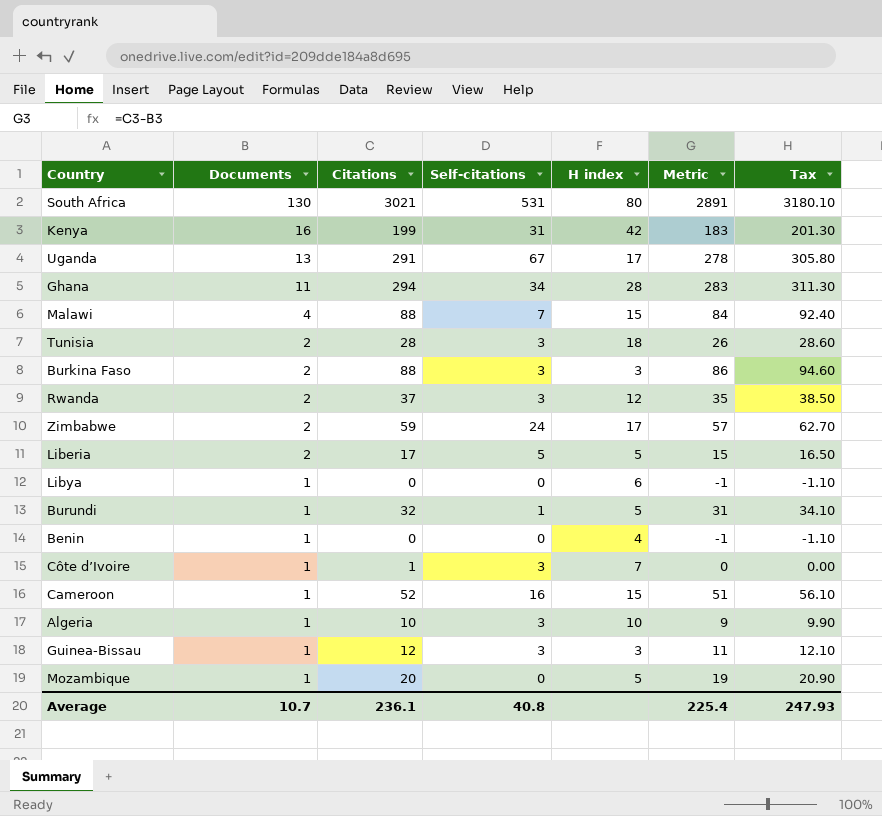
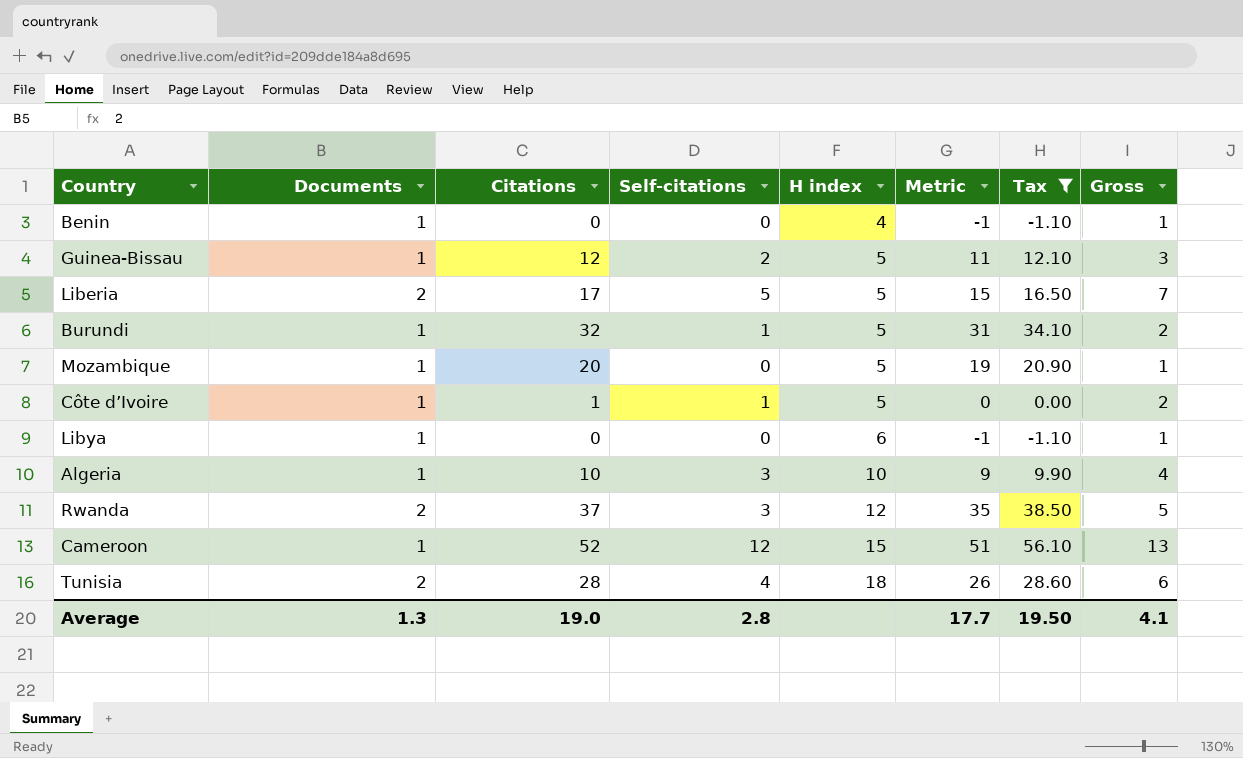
filter: none -> Tax <= 56.10
row order: Documents descending -> H index ascending
column Gross | formula: none -> [Documents] + [Self-citations]
Guinea-Bissau | Self-citations: 3 -> 2
Guinea-Bissau | H index: 3 -> 5
Côte d’Ivoire | Self-citations: 3 -> 1
Côte d’Ivoire | H index: 7 -> 5
Cameroon | Self-citations: 16 -> 12
Tunisia | Self-citations: 3 -> 4
Average | Documents: 10.7 -> 1.3
Average | Citations: 236.1 -> 19.0
Average | Self-citations: 40.8 -> 2.8
Average | Metric: 225.4 -> 17.7
Average | Tax: 247.93 -> 19.50

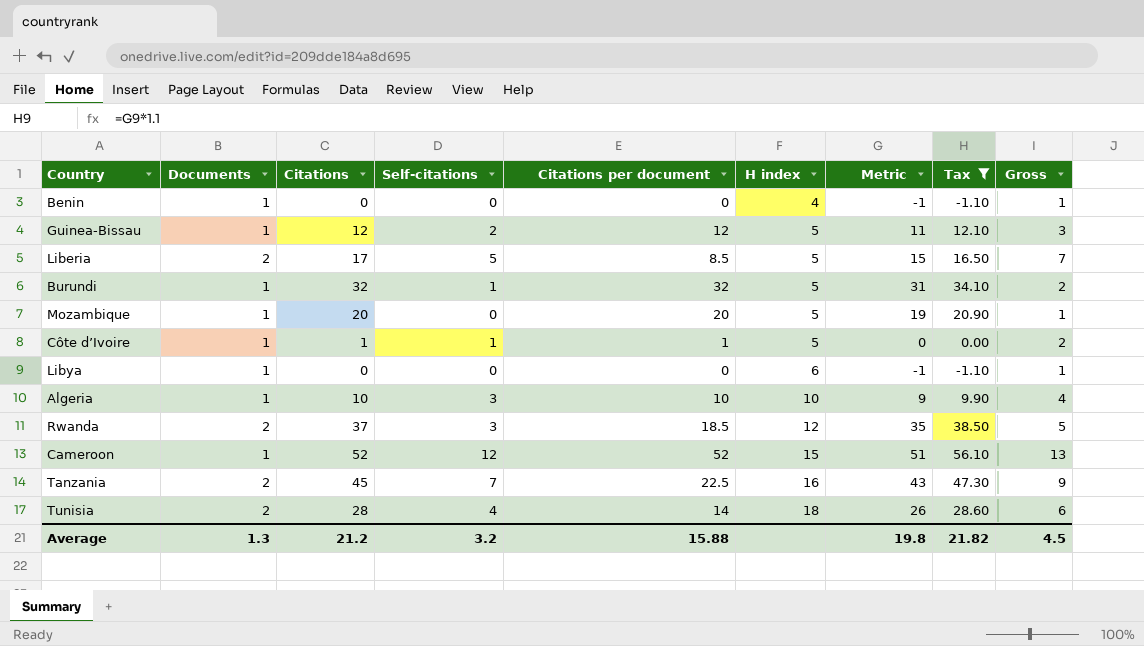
column Citations per document | formula: none -> [Citations] / [Documents]
row Tanzania: none -> 2 | 45 | 7 | 22.5 | 16 | 43 | 47.30 | 9
Average | Citations: 19.0 -> 21.2
Average | Self-citations: 2.8 -> 3.2
Average | Metric: 17.7 -> 19.8
Average | Tax: 19.50 -> 21.82
Average | Gross: 4.1 -> 4.5

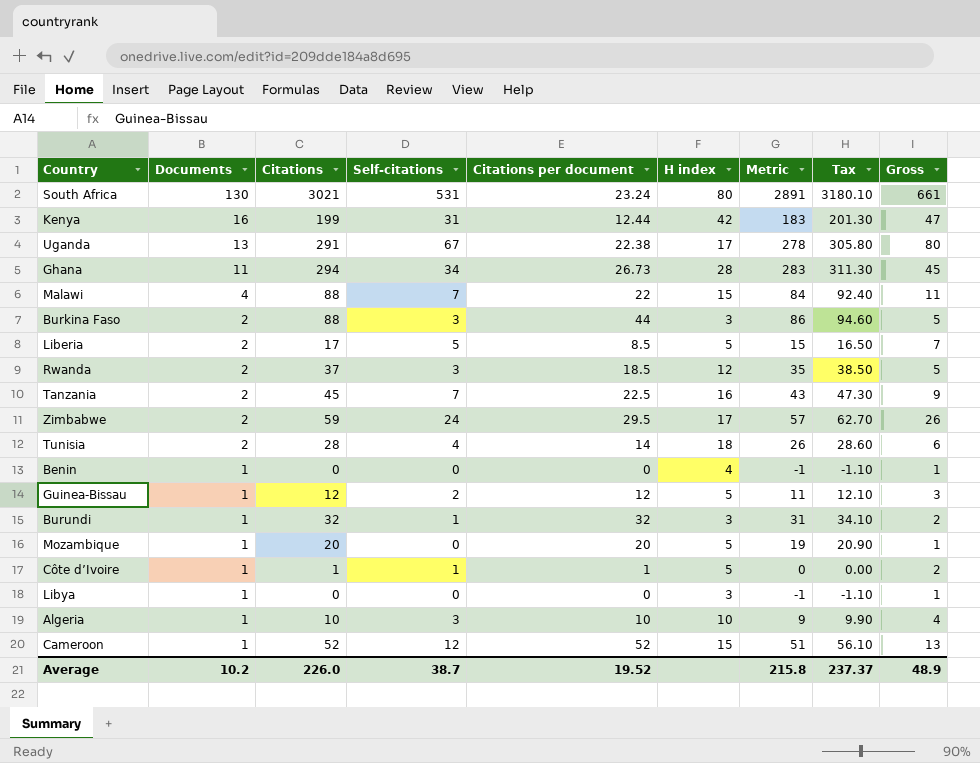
filter: Tax <= 56.10 -> none
row order: H index ascending -> Documents descending
Burundi | H index: 5 -> 3
Libya | H index: 6 -> 3
Average | Documents: 1.3 -> 10.2
Average | Citations: 21.2 -> 226.0
Average | Self-citations: 3.2 -> 38.7
Average | Citations per document: 15.88 -> 19.52
Average | Metric: 19.8 -> 215.8
Average | Tax: 21.82 -> 237.37
Average | Gross: 4.5 -> 48.9

